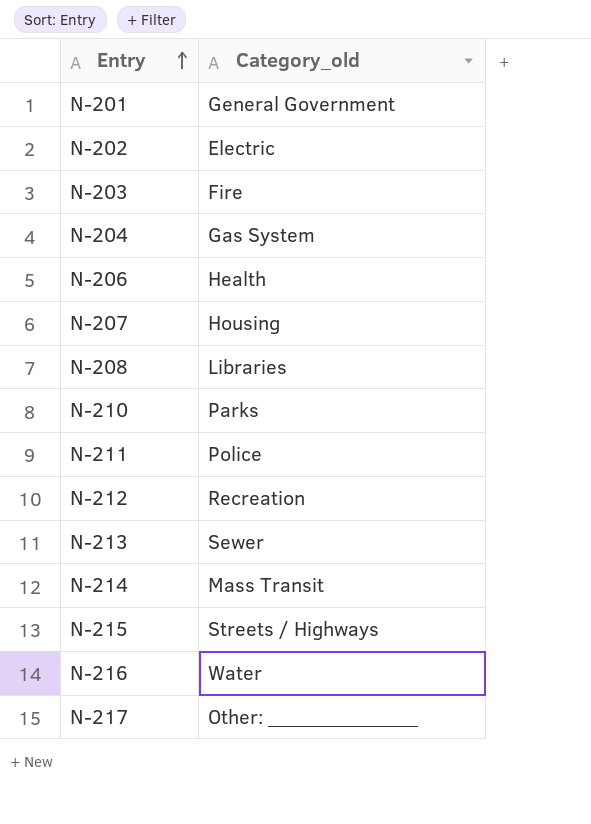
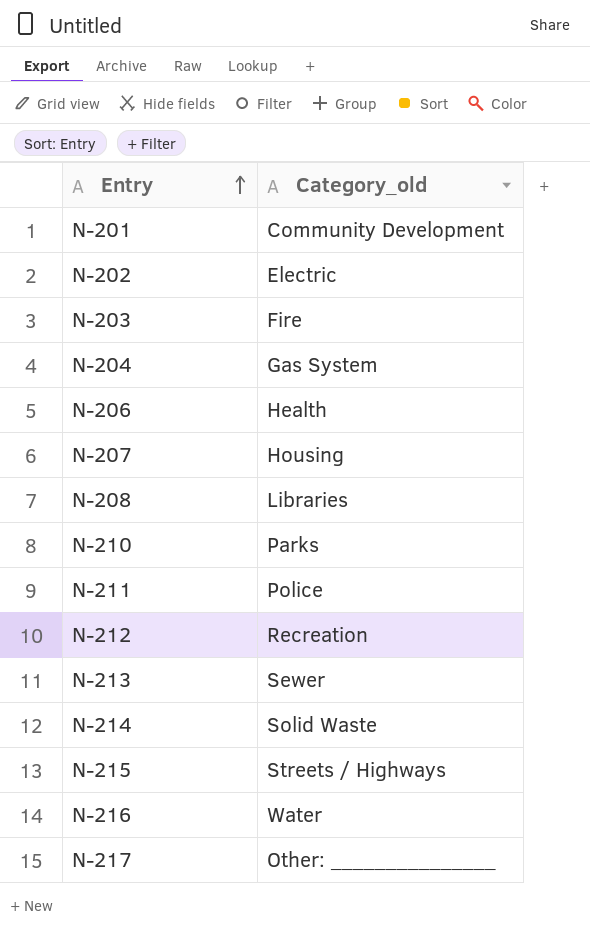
N-201 | Category_old: General Government -> Community Development
N-214 | Category_old: Mass Transit -> Solid Waste

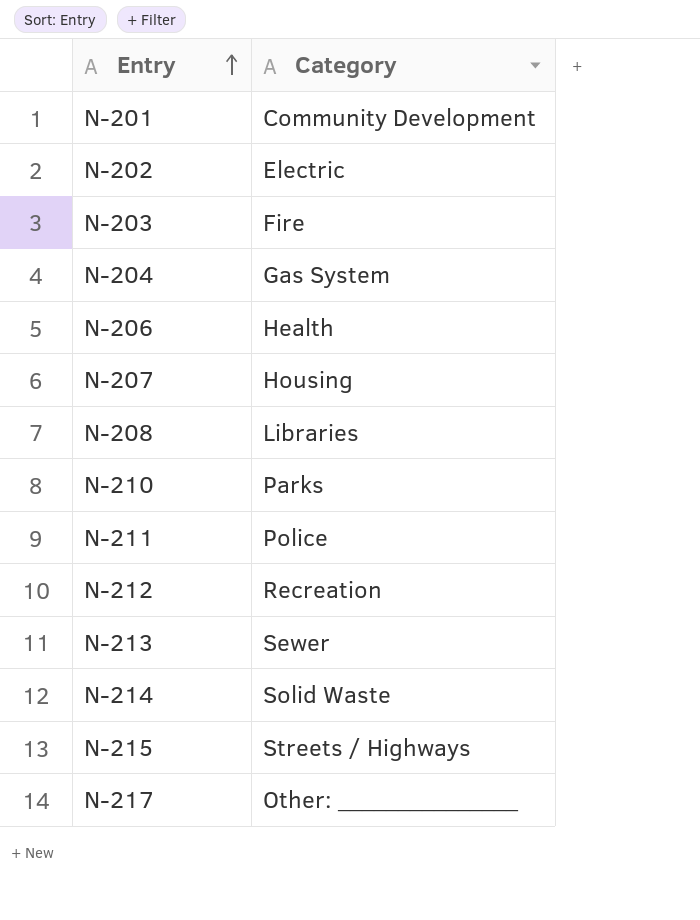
column name: Category_old -> Category
row N-216: Water -> none

